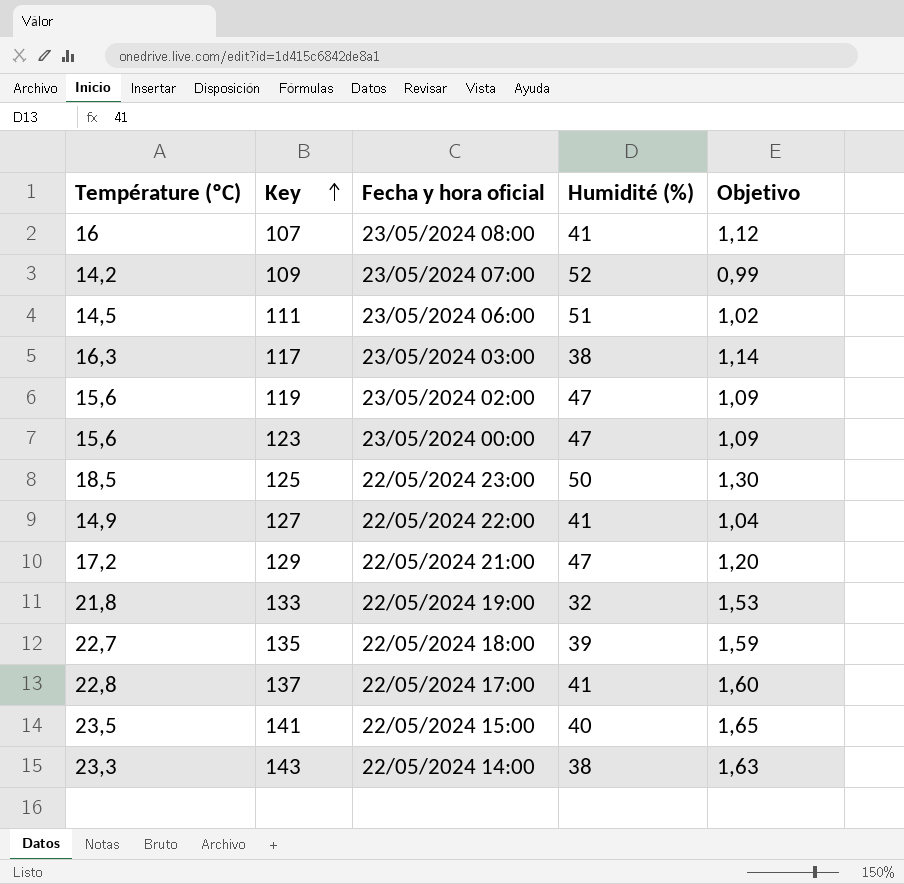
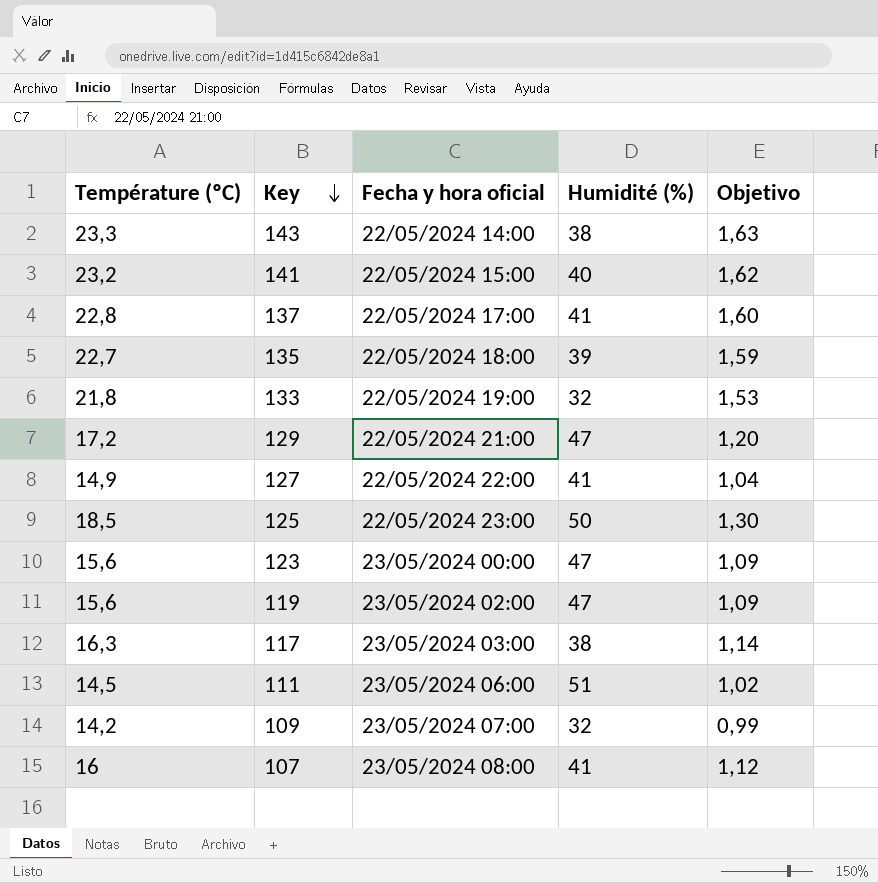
row order: Key ascending -> Key descending
141 | Température (ºC): 23,5 -> 23,2
141 | Objetivo: 1,65 -> 1,62
109 | Humidité (%): 52 -> 32

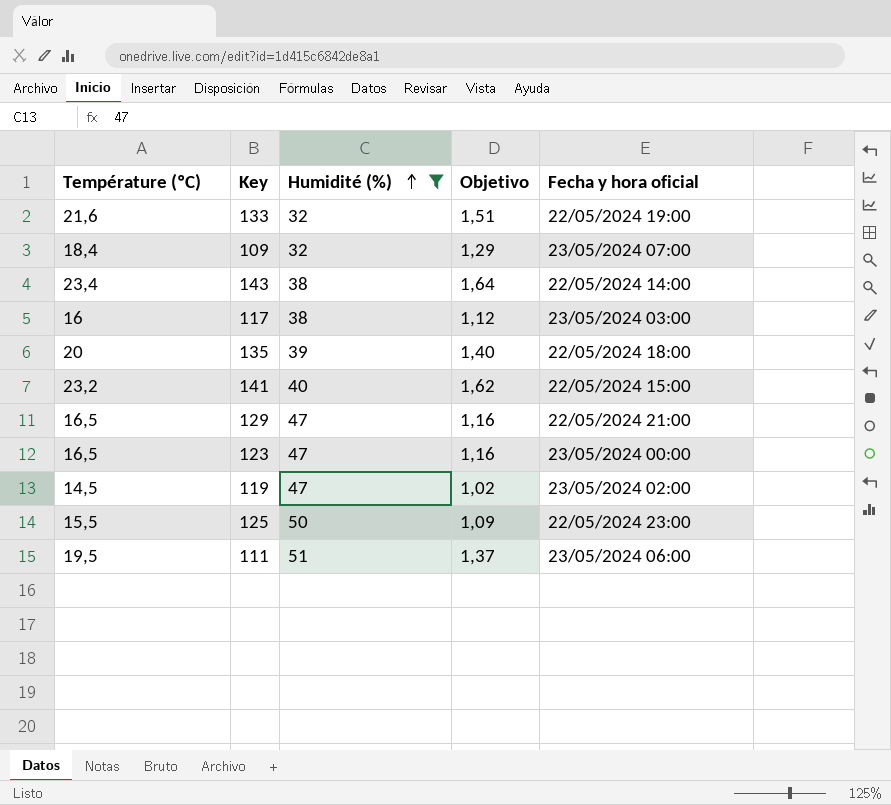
filter: none -> Humidité (%) != 41
row order: Key descending -> Humidité (%) ascending
column Fecha y hora oficial | position: 3 -> 5
133 | Température (ºC): 21,8 -> 21,6
133 | Objetivo: 1,53 -> 1,51
109 | Température (ºC): 14,2 -> 18,4
109 | Objetivo: 0,99 -> 1,29
143 | Température (ºC): 23,3 -> 23,4
143 | Objetivo: 1,63 -> 1,64
117 | Température (ºC): 16,3 -> 16
117 | Objetivo: 1,14 -> 1,12
135 | Température (ºC): 22,7 -> 20
135 | Objetivo: 1,59 -> 1,40
129 | Température (ºC): 17,2 -> 16,5
129 | Objetivo: 1,20 -> 1,16
123 | Température (ºC): 15,6 -> 16,5
123 | Objetivo: 1,09 -> 1,16
119 | Température (ºC): 15,6 -> 14,5
119 | Objetivo: 1,09 -> 1,02
125 | Température (ºC): 18,5 -> 15,5
125 | Objetivo: 1,30 -> 1,09
111 | Température (ºC): 14,5 -> 19,5
111 | Objetivo: 1,02 -> 1,37

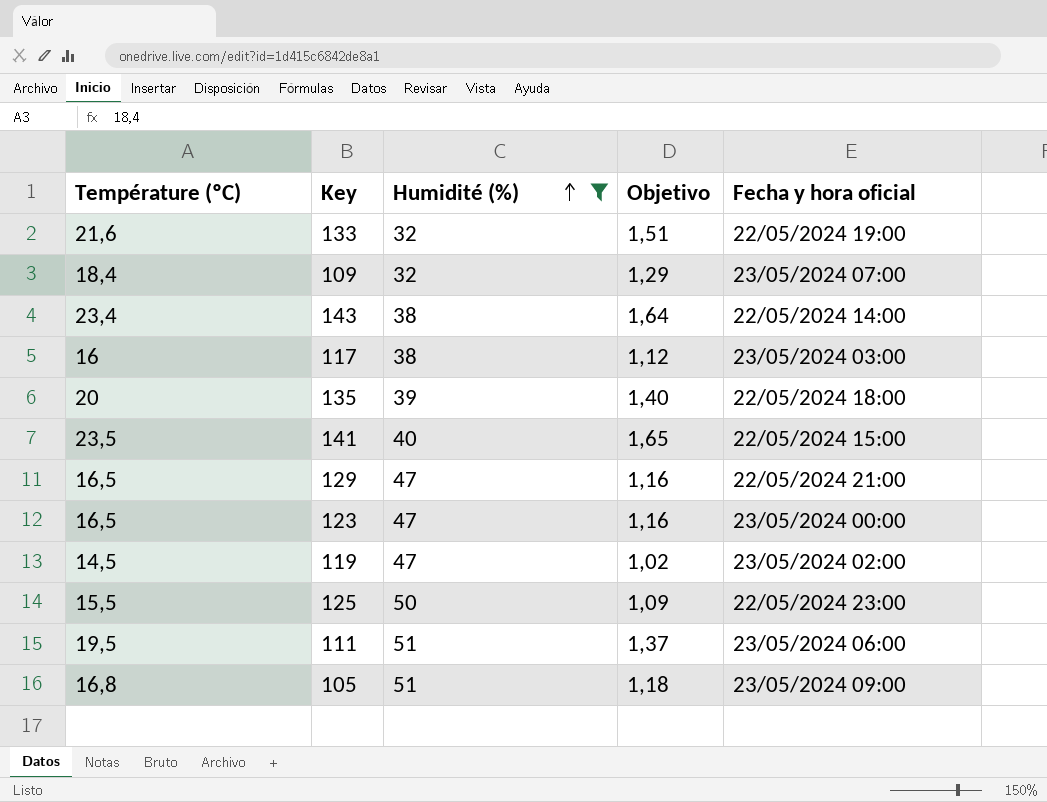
141 | Température (ºC): 23,2 -> 23,5
141 | Objetivo: 1,62 -> 1,65
row 105: none -> 16,8 | 51 | 1,18 | 23/05/2024 09:00

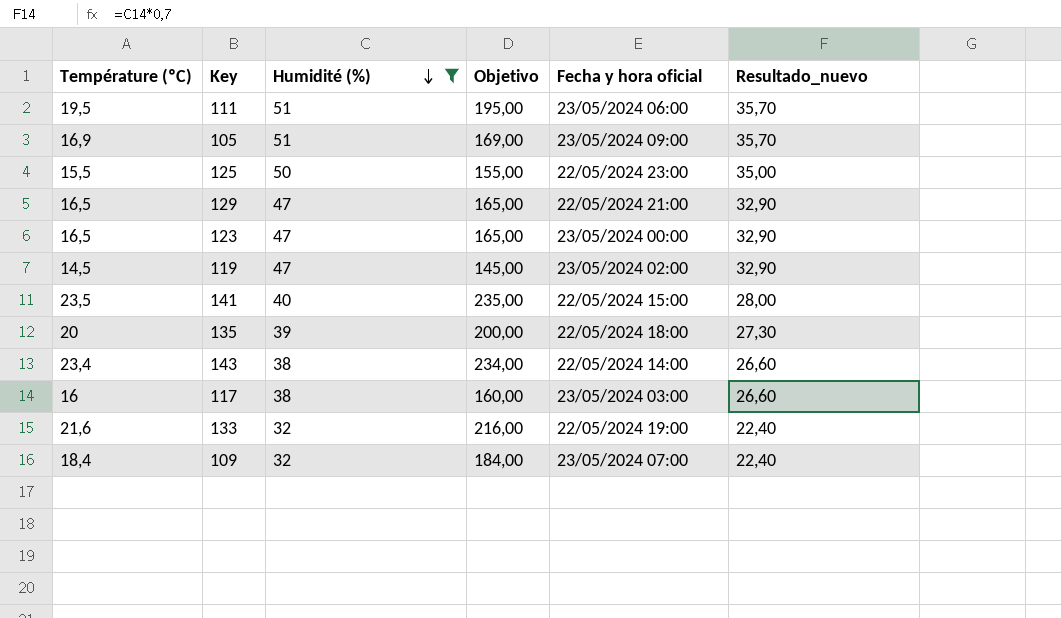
row order: Humidité (%) ascending -> Humidité (%) descending
column Objetivo | formula: [Température (ºC)] * 0,07 -> [Température (ºC)] * 10
column Resultado_nuevo | formula: none -> [Humidité (%)] * 0,7
105 | Température (ºC): 16,8 -> 16,9

